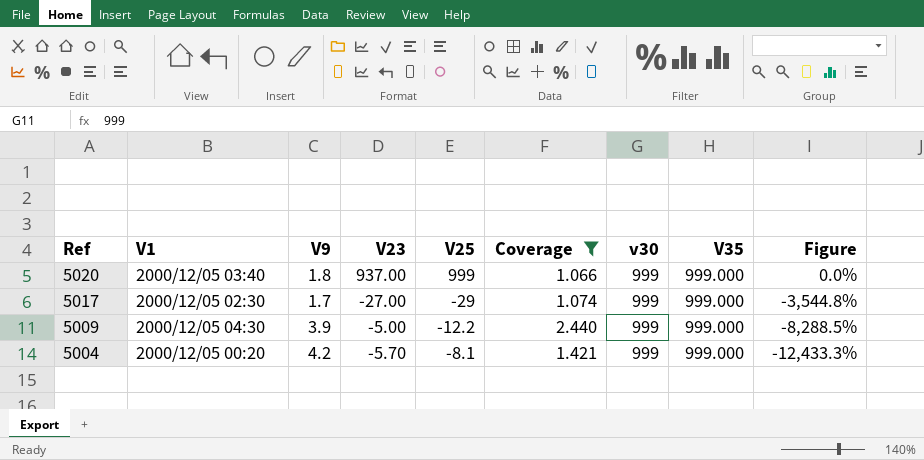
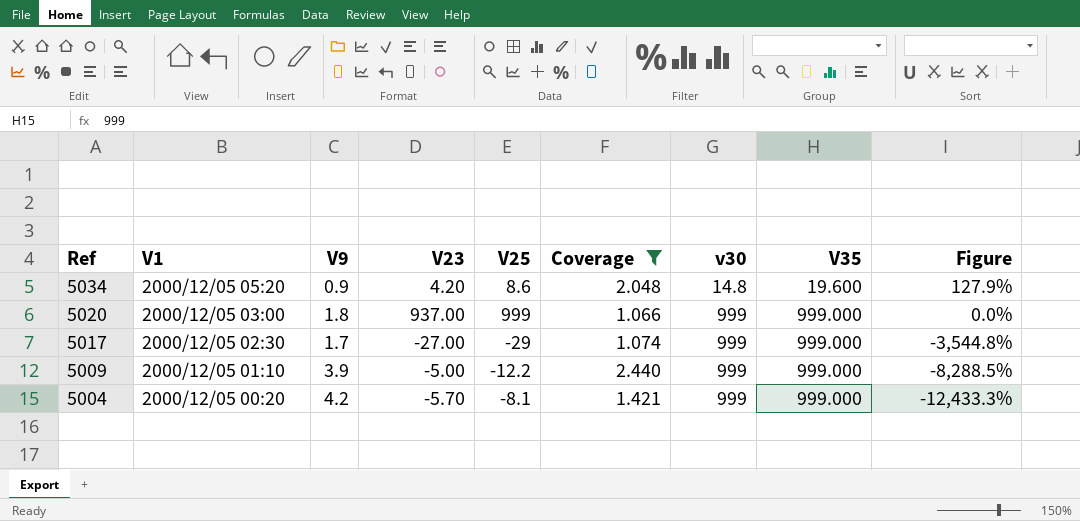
row 5034: none -> 2000/12/05 05:20 | 0.9 | 4.20 | 8.6 | 2.048 | 14.8 | 19.600 | 127.9%
5020 | V1: 2000/12/05 03:40 -> 2000/12/05 03:00
5009 | V1: 2000/12/05 04:30 -> 2000/12/05 01:10

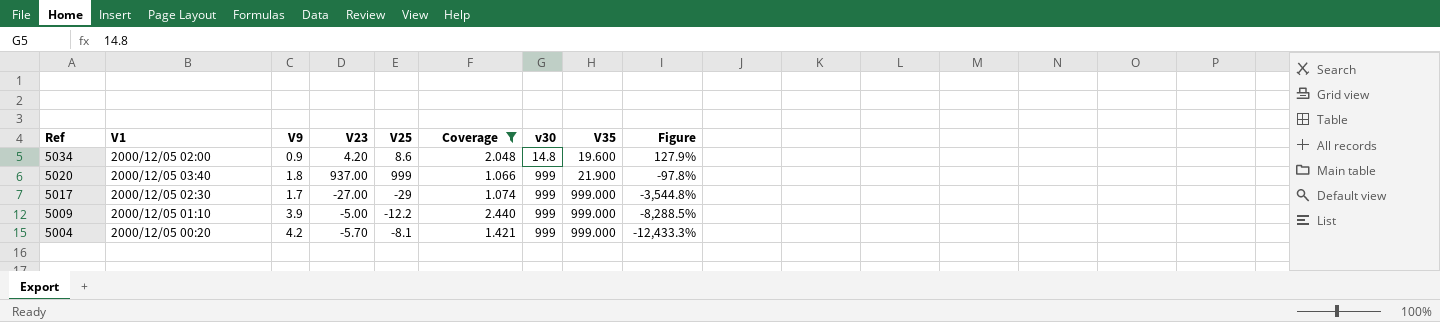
5034 | V1: 2000/12/05 05:20 -> 2000/12/05 02:00
5020 | V1: 2000/12/05 03:00 -> 2000/12/05 03:40
5020 | V35: 999.000 -> 21.900
5020 | Figure: 0.0% -> -97.8%

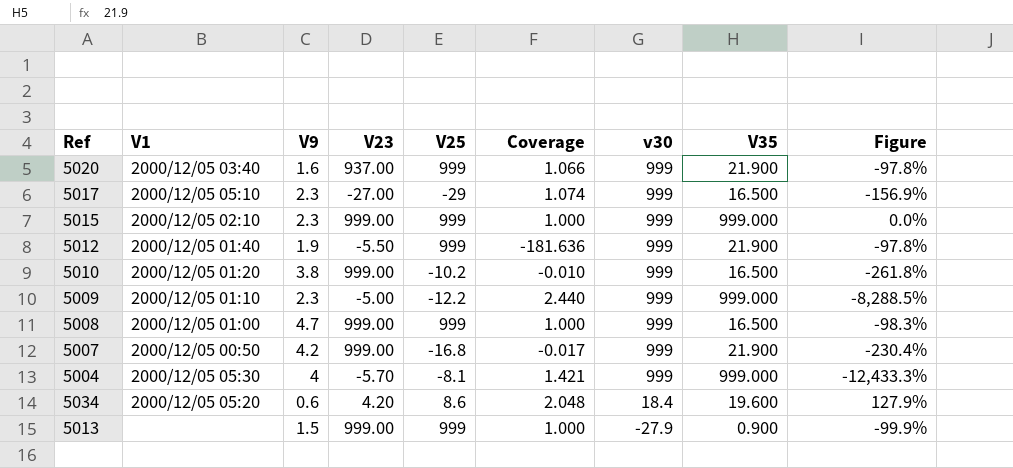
filter: Coverage >= 1.066 -> none
row order: Ref descending -> v30 descending
5020 | V9: 1.8 -> 1.6
5017 | V1: 2000/12/05 02:30 -> 2000/12/05 05:10
5017 | V9: 1.7 -> 2.3
5017 | V35: 999.000 -> 16.500
5017 | Figure: -3,544.8% -> -156.9%
5009 | V9: 3.9 -> 2.3
5004 | V1: 2000/12/05 00:20 -> 2000/12/05 05:30
5004 | V9: 4.2 -> 4
5034 | V1: 2000/12/05 02:00 -> 2000/12/05 05:20
5034 | V9: 0.9 -> 0.6
5034 | v30: 14.8 -> 18.4

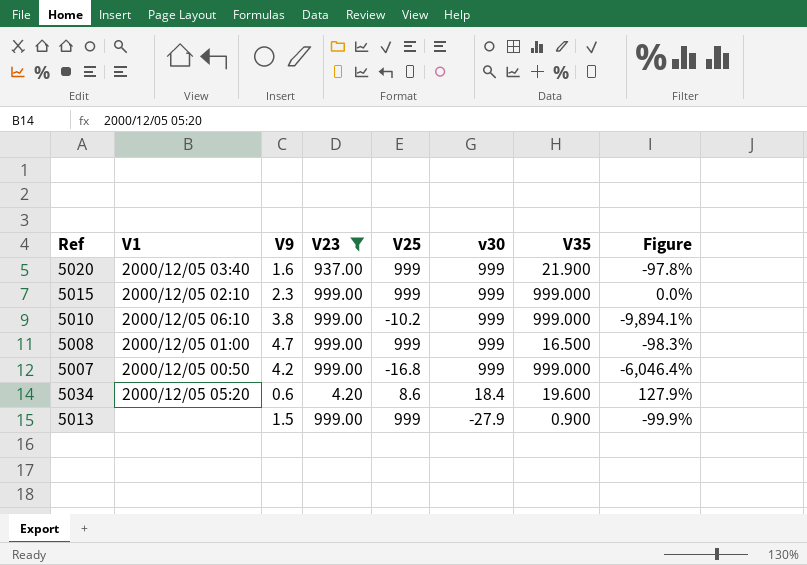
filter: none -> V23 >= 4.20
column Coverage | formula: [V25] / [V23] -> none
5010 | V1: 2000/12/05 01:20 -> 2000/12/05 06:10
5010 | V35: 16.500 -> 999.000
5010 | Figure: -261.8% -> -9,894.1%
5007 | V35: 21.900 -> 999.000
5007 | Figure: -230.4% -> -6,046.4%

